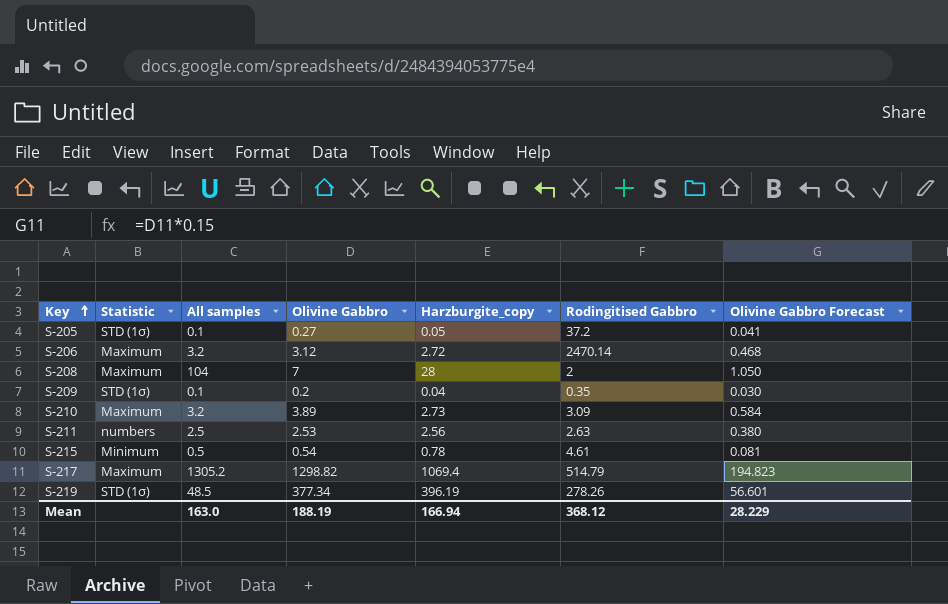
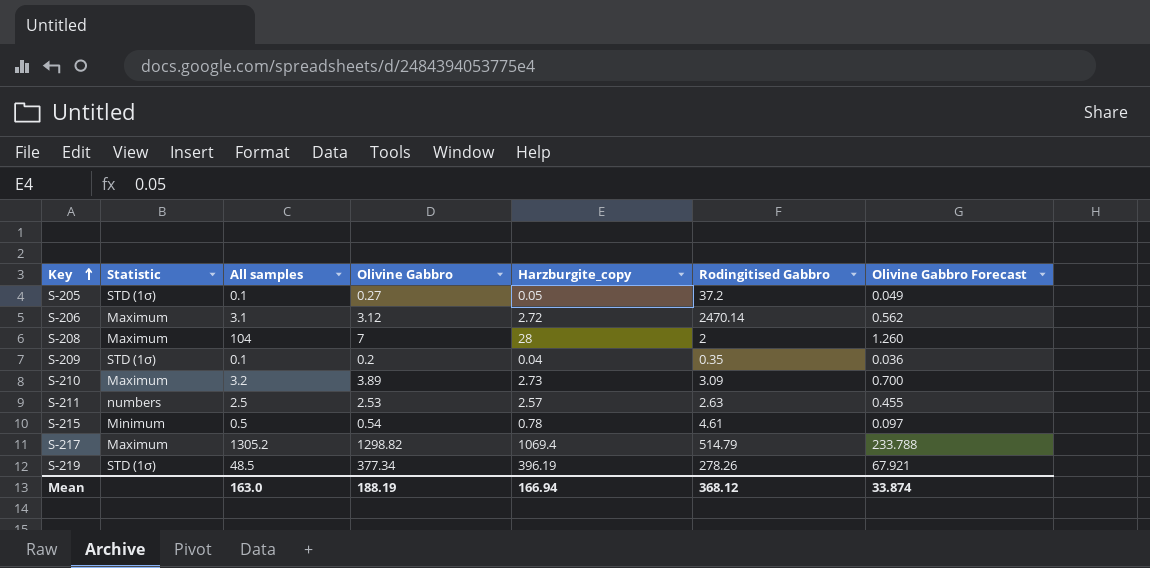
column Olivine Gabbro Forecast | formula: [Olivine Gabbro] * 0.15 -> [Olivine Gabbro] * 0.18
S-206 | All samples: 3.2 -> 3.1
S-211 | Harzburgite_copy: 2.56 -> 2.57
Mean | Olivine Gabbro Forecast: 28.229 -> 33.874

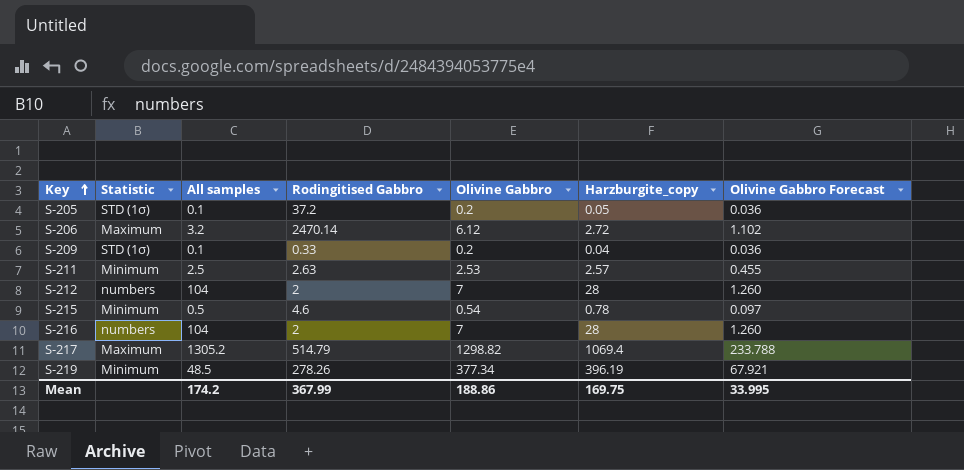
column Rodingitised Gabbro | position: 6 -> 4
row S-208: Maximum | 104 | 7 | 28 | 2 | 1.260 -> none
row S-210: Maximum | 3.2 | 3.89 | 2.73 | 3.09 | 0.700 -> none
S-205 | Olivine Gabbro: 0.27 -> 0.2
S-205 | Olivine Gabbro Forecast: 0.049 -> 0.036
S-206 | All samples: 3.1 -> 3.2
S-206 | Olivine Gabbro: 3.12 -> 6.12
S-206 | Olivine Gabbro Forecast: 0.562 -> 1.102
S-209 | Rodingitised Gabbro: 0.35 -> 0.33
S-211 | Statistic: numbers -> Minimum
row S-212: none -> numbers | 104 | 2 | 7 | 28 | 1.260
S-215 | Rodingitised Gabbro: 4.61 -> 4.6
row S-216: none -> numbers | 104 | 2 | 7 | 28 | 1.260
S-219 | Statistic: STD (1σ) -> Minimum
Mean | All samples: 163.0 -> 174.2
Mean | Rodingitised Gabbro: 368.12 -> 367.99
Mean | Olivine Gabbro: 188.19 -> 188.86
Mean | Harzburgite_copy: 166.94 -> 169.75
Mean | Olivine Gabbro Forecast: 33.874 -> 33.995

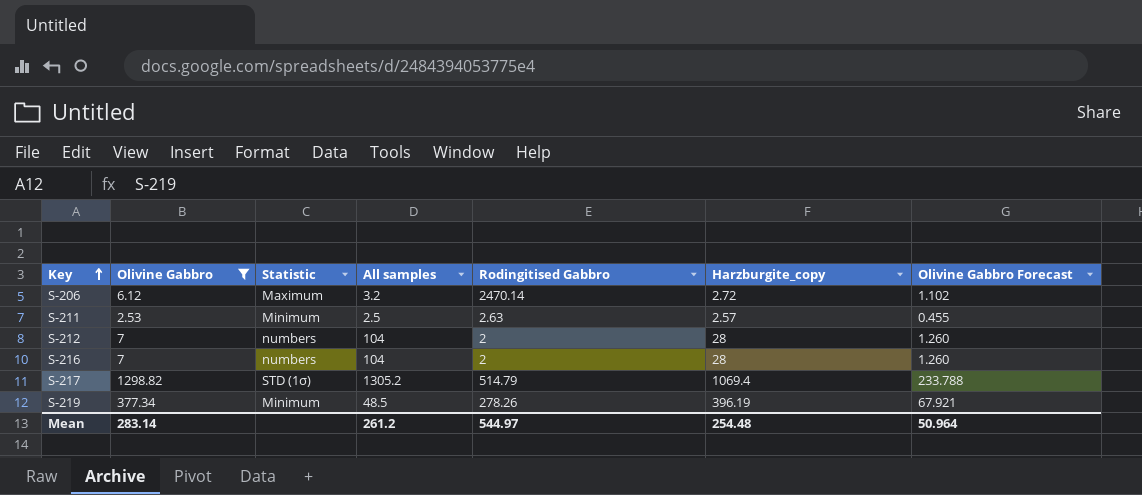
filter: none -> Olivine Gabbro >= 2.53
column Olivine Gabbro | position: 5 -> 2
S-217 | Statistic: Maximum -> STD (1σ)
Mean | Olivine Gabbro: 188.86 -> 283.14
Mean | All samples: 174.2 -> 261.2
Mean | Rodingitised Gabbro: 367.99 -> 544.97
Mean | Harzburgite_copy: 169.75 -> 254.48
Mean | Olivine Gabbro Forecast: 33.995 -> 50.964

